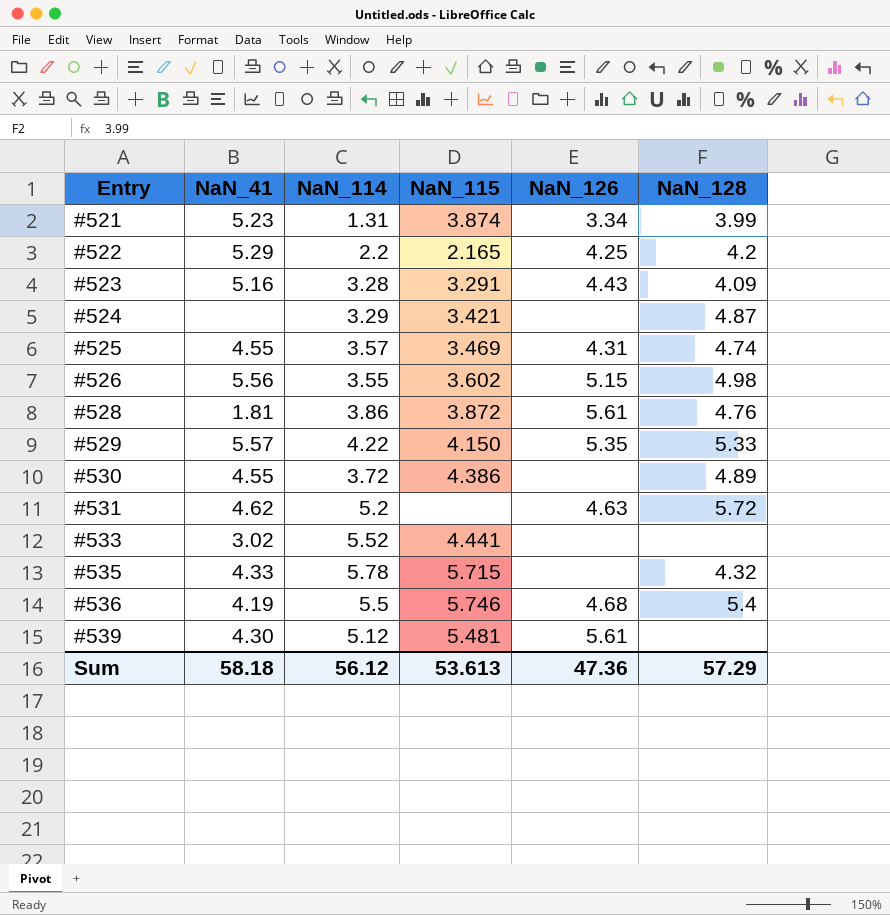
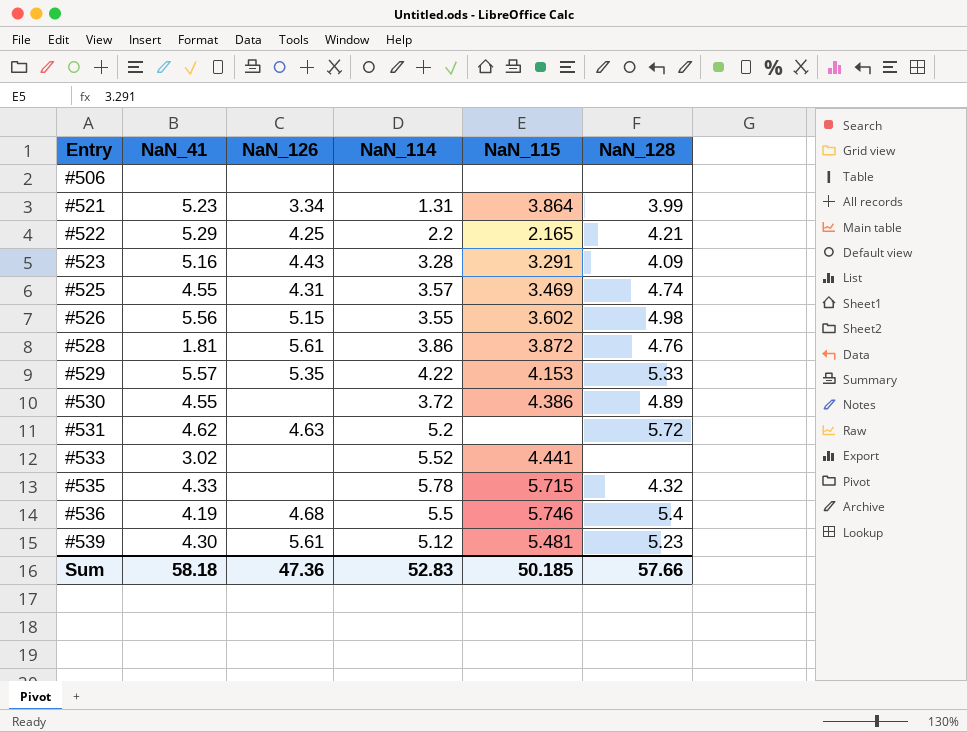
column NaN_126 | position: 5 -> 3
row #524: none | 3.29 | 3.421 | none | 4.87 -> none
row #506: none -> none | none | none | none | none
#521 | NaN_115: 3.874 -> 3.864
#522 | NaN_128: 4.2 -> 4.21
#529 | NaN_115: 4.150 -> 4.153
#539 | NaN_128: none -> 5.23
Sum | NaN_114: 56.12 -> 52.83
Sum | NaN_115: 53.613 -> 50.185
Sum | NaN_128: 57.29 -> 57.66

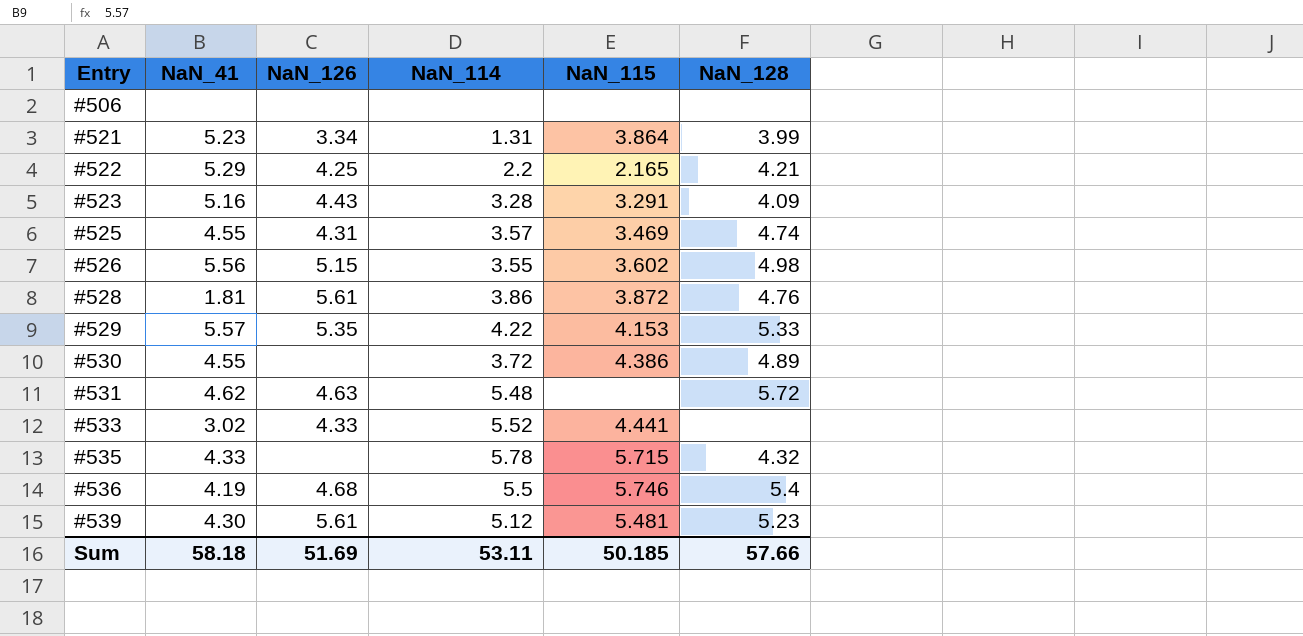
#531 | NaN_114: 5.2 -> 5.48
#533 | NaN_126: none -> 4.33
Sum | NaN_126: 47.36 -> 51.69
Sum | NaN_114: 52.83 -> 53.11

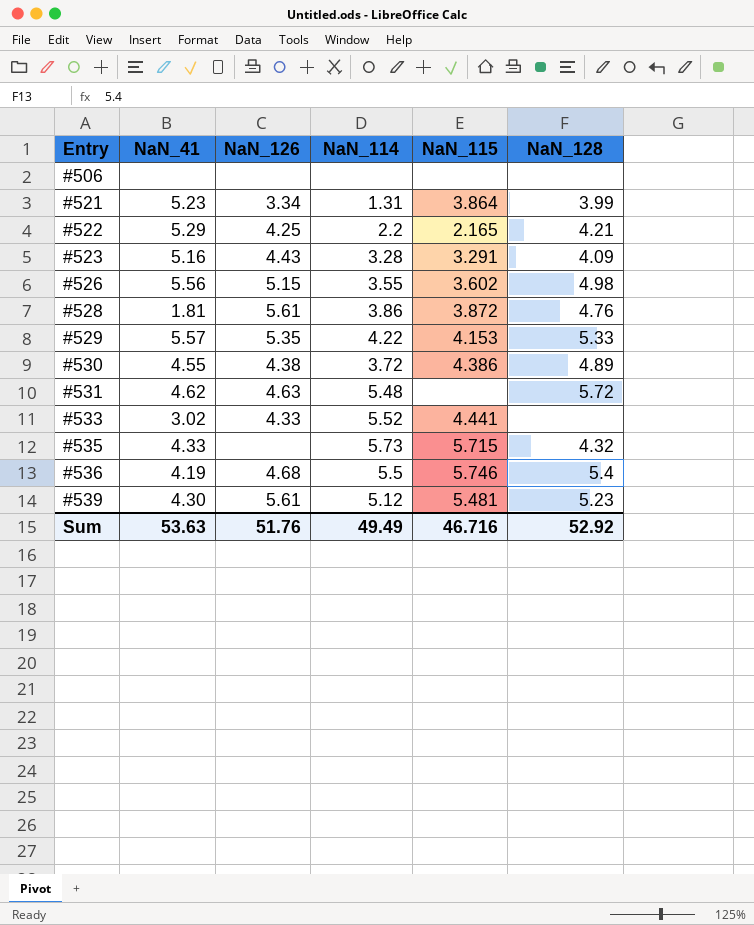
row #525: 4.55 | 4.31 | 3.57 | 3.469 | 4.74 -> none
#530 | NaN_126: none -> 4.38
#535 | NaN_114: 5.78 -> 5.73
Sum | NaN_41: 58.18 -> 53.63
Sum | NaN_126: 51.69 -> 51.76
Sum | NaN_114: 53.11 -> 49.49
Sum | NaN_115: 50.185 -> 46.716
Sum | NaN_128: 57.66 -> 52.92

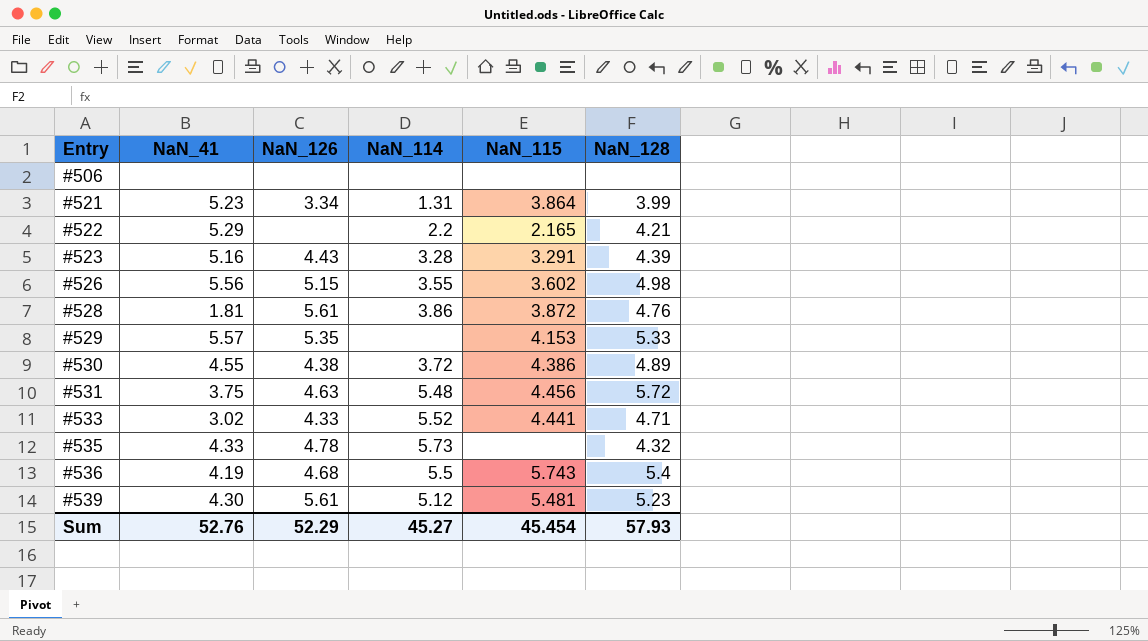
#522 | NaN_126: 4.25 -> none
#523 | NaN_128: 4.09 -> 4.39
#529 | NaN_114: 4.22 -> none
#531 | NaN_41: 4.62 -> 3.75
#531 | NaN_115: none -> 4.456
#533 | NaN_128: none -> 4.71
#535 | NaN_126: none -> 4.78
#535 | NaN_115: 5.715 -> none
#536 | NaN_115: 5.746 -> 5.743
Sum | NaN_41: 53.63 -> 52.76
Sum | NaN_126: 51.76 -> 52.29
Sum | NaN_114: 49.49 -> 45.27
Sum | NaN_115: 46.716 -> 45.454
Sum | NaN_128: 52.92 -> 57.93

